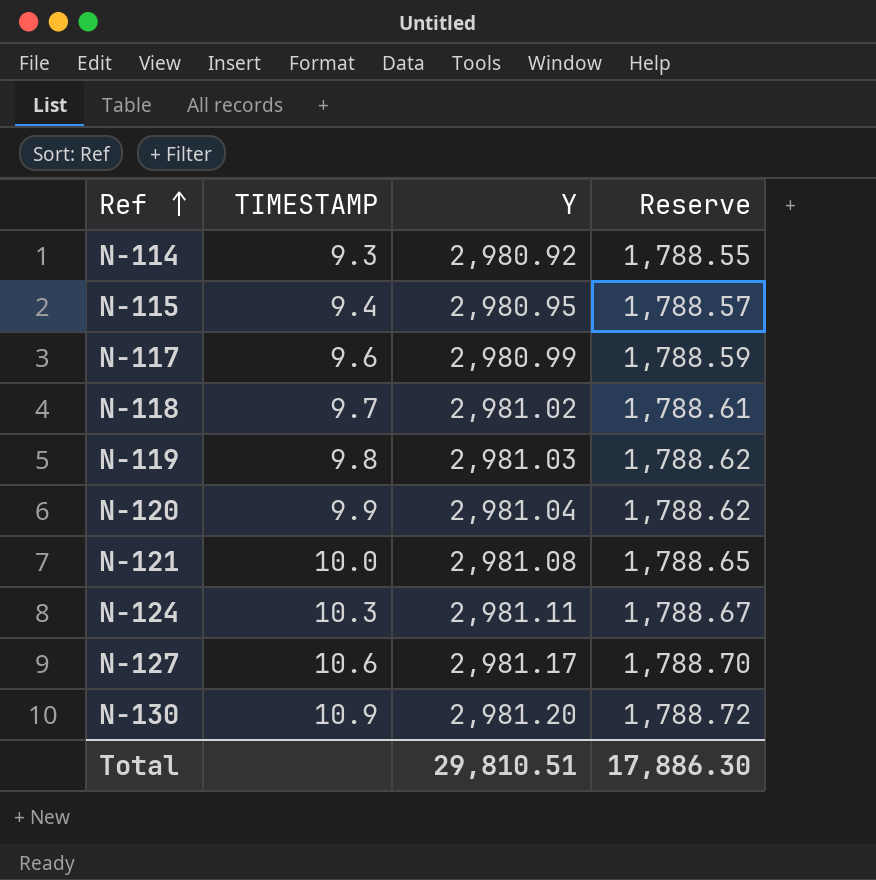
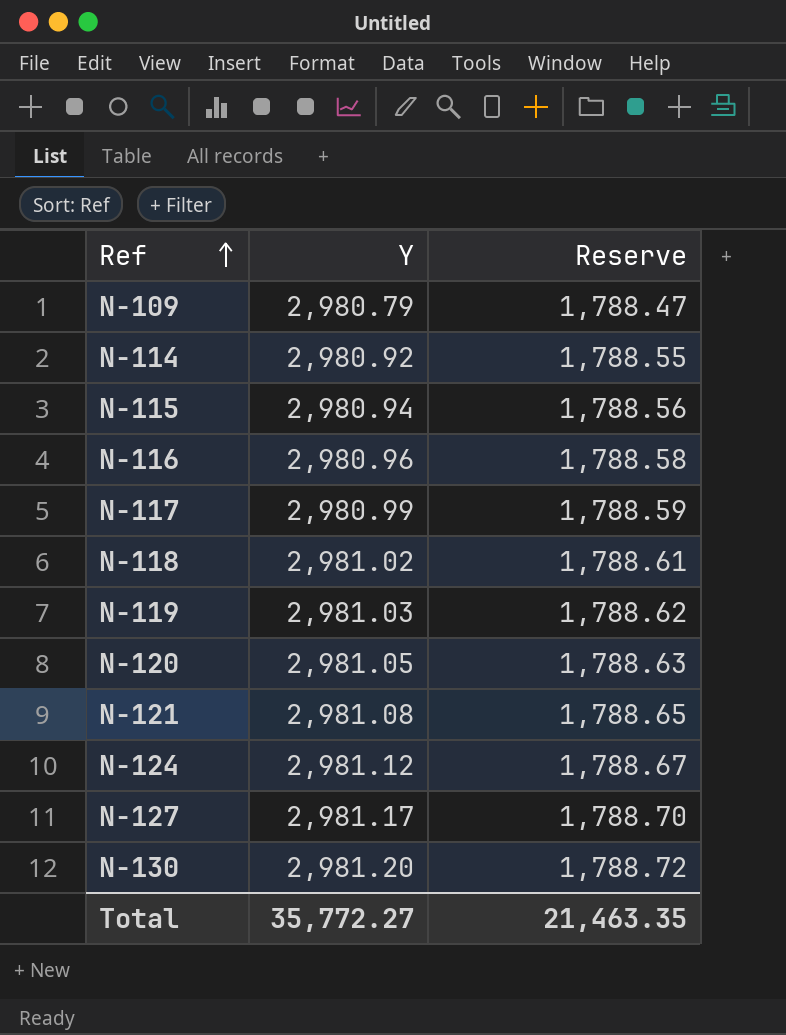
column TIMESTAMP | position: 2 -> none
row N-109: none -> 2,980.79 | 1,788.47
N-115 | Y: 2,980.95 -> 2,980.94
N-115 | Reserve: 1,788.57 -> 1,788.56
row N-116: none -> 2,980.96 | 1,788.58
N-120 | Y: 2,981.04 -> 2,981.05
N-120 | Reserve: 1,788.62 -> 1,788.63
N-124 | Y: 2,981.11 -> 2,981.12
Total | Y: 29,810.51 -> 35,772.27
Total | Reserve: 17,886.30 -> 21,463.35

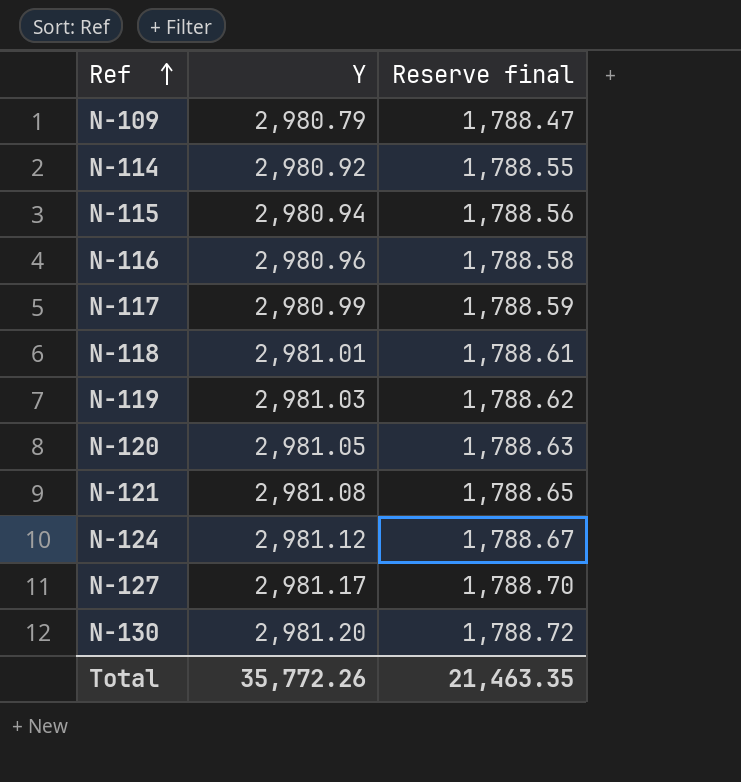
column name: Reserve -> Reserve final
N-118 | Y: 2,981.02 -> 2,981.01
Total | Y: 35,772.27 -> 35,772.26

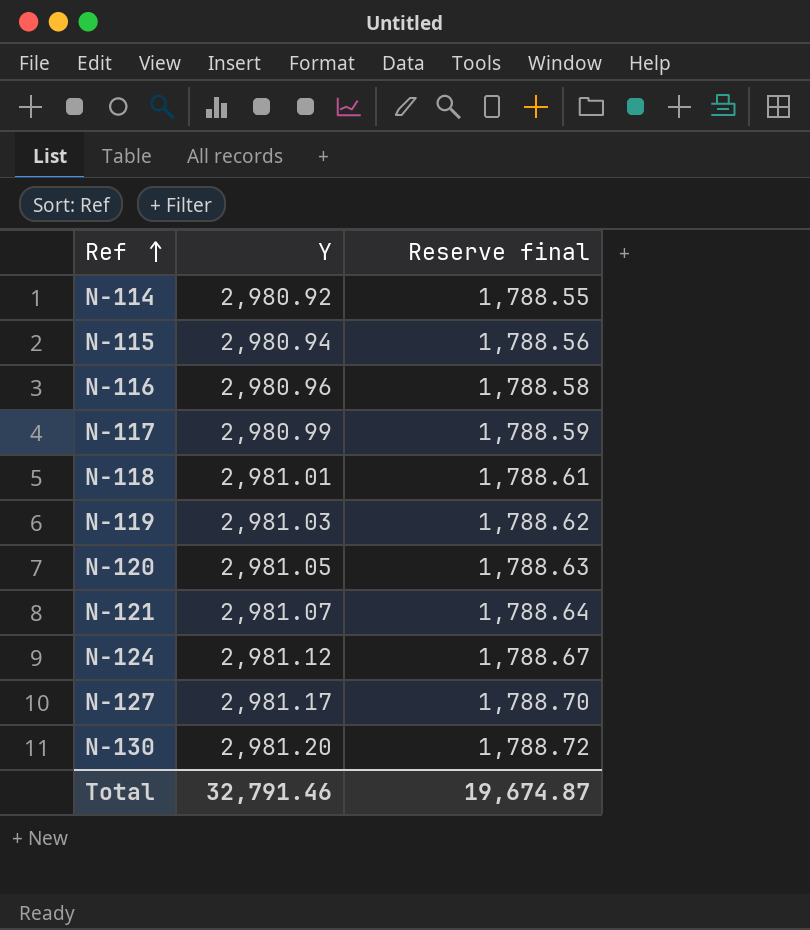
row N-109: 2,980.79 | 1,788.47 -> none
N-121 | Y: 2,981.08 -> 2,981.07
N-121 | Reserve final: 1,788.65 -> 1,788.64
Total | Y: 35,772.26 -> 32,791.46
Total | Reserve final: 21,463.35 -> 19,674.87

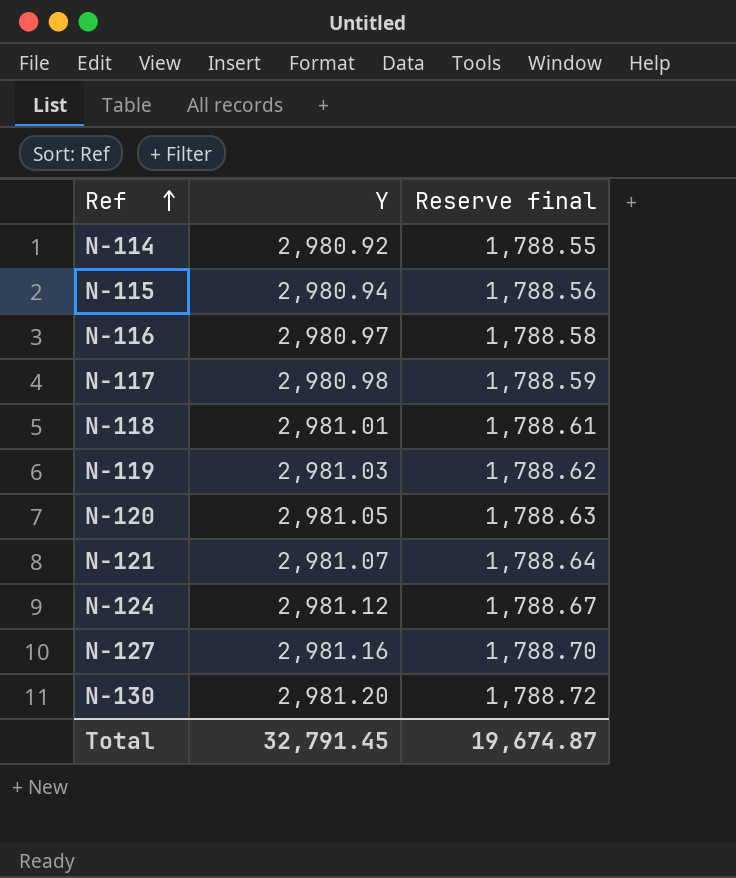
N-116 | Y: 2,980.96 -> 2,980.97
N-117 | Y: 2,980.99 -> 2,980.98
N-127 | Y: 2,981.17 -> 2,981.16
Total | Y: 32,791.46 -> 32,791.45

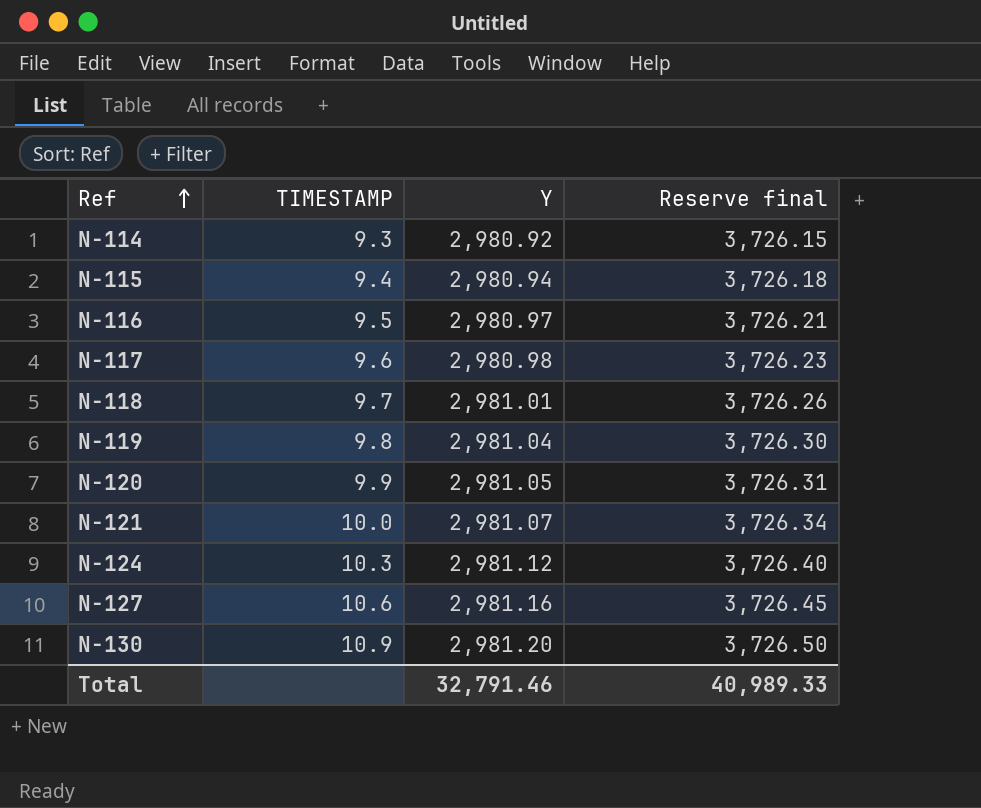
column TIMESTAMP | position: none -> 2
column Reserve final | formula: [Y] * 0.6 -> [Y] * 1.25
N-119 | Y: 2,981.03 -> 2,981.04
Total | Y: 32,791.45 -> 32,791.46
Total | Reserve final: 19,674.87 -> 40,989.33

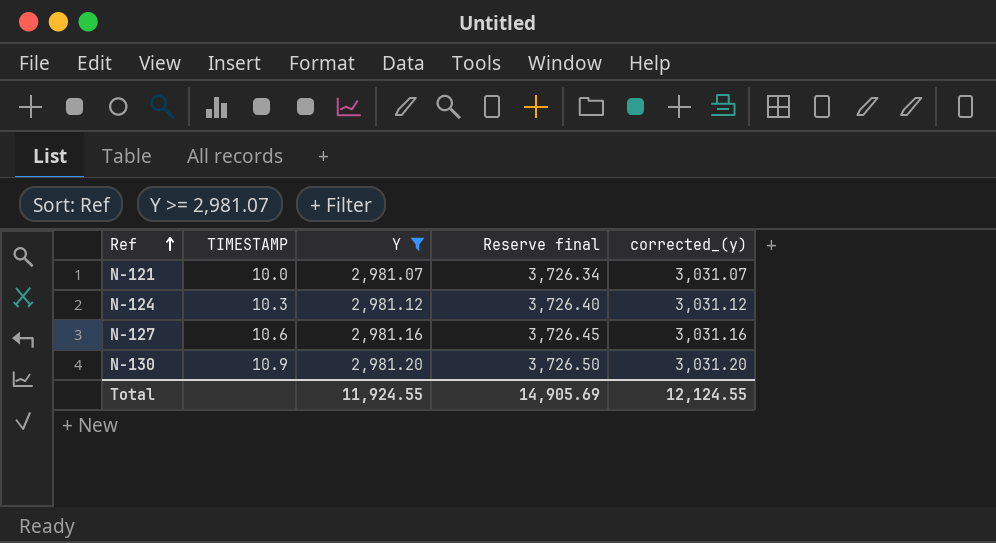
filter: none -> Y >= 2,981.07
column corrected_(y) | formula: none -> [Y] + 50
Total | Y: 32,791.46 -> 11,924.55
Total | Reserve final: 40,989.33 -> 14,905.69

